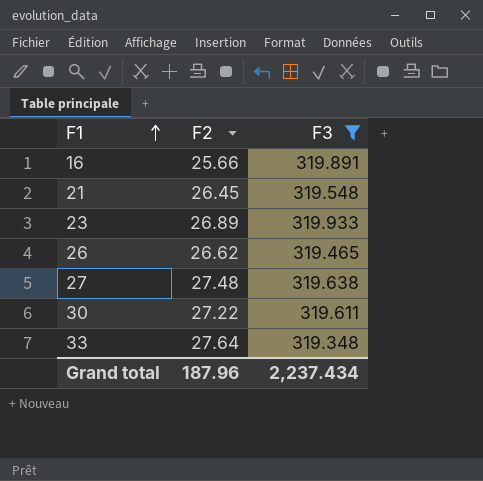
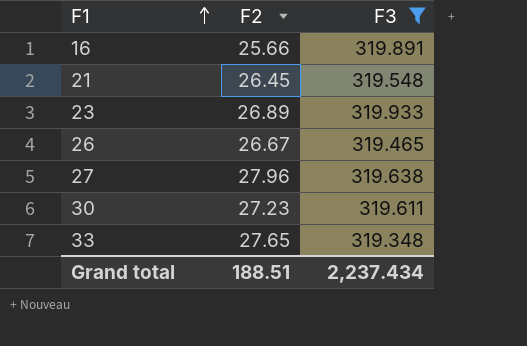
26 | F2: 26.62 -> 26.67
27 | F2: 27.48 -> 27.96
30 | F2: 27.22 -> 27.23
33 | F2: 27.64 -> 27.65
Grand total | F2: 187.96 -> 188.51

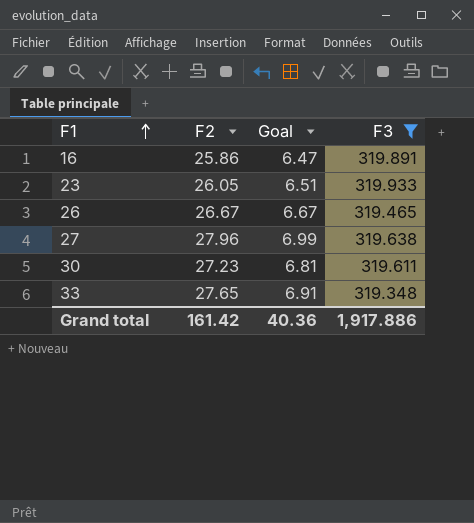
column Goal | formula: none -> [F2] * 0.25
row 21: 26.45 | 319.548 -> none
16 | F2: 25.66 -> 25.86
23 | F2: 26.89 -> 26.05
Grand total | F2: 188.51 -> 161.42
Grand total | F3: 2,237.434 -> 1,917.886

